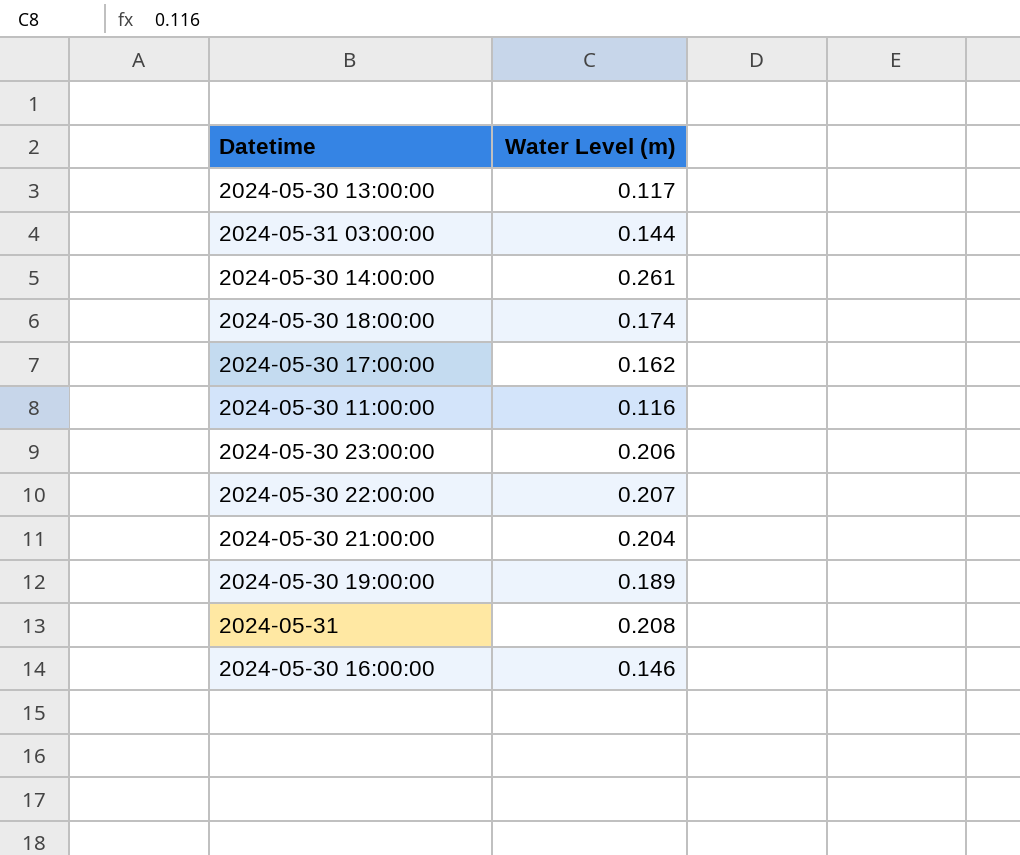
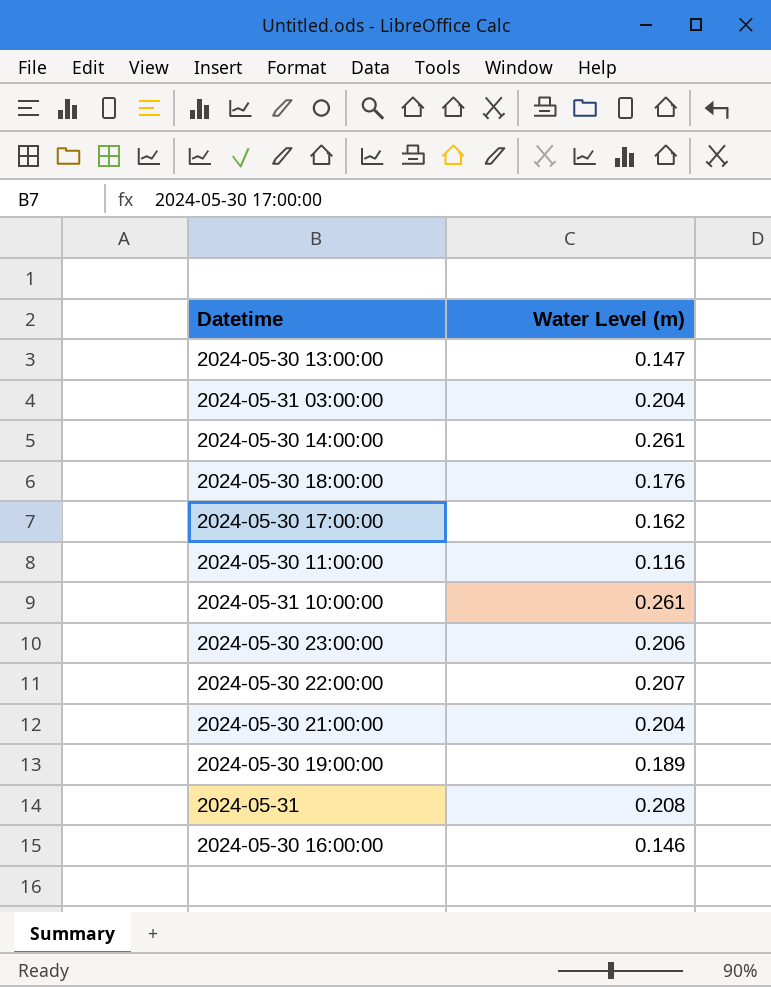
2024-05-30 13:00:00 | Water Level (m): 0.117 -> 0.147
2024-05-31 03:00:00 | Water Level (m): 0.144 -> 0.204
2024-05-30 18:00:00 | Water Level (m): 0.174 -> 0.176
row 2024-05-31 10:00:00: none -> 0.261

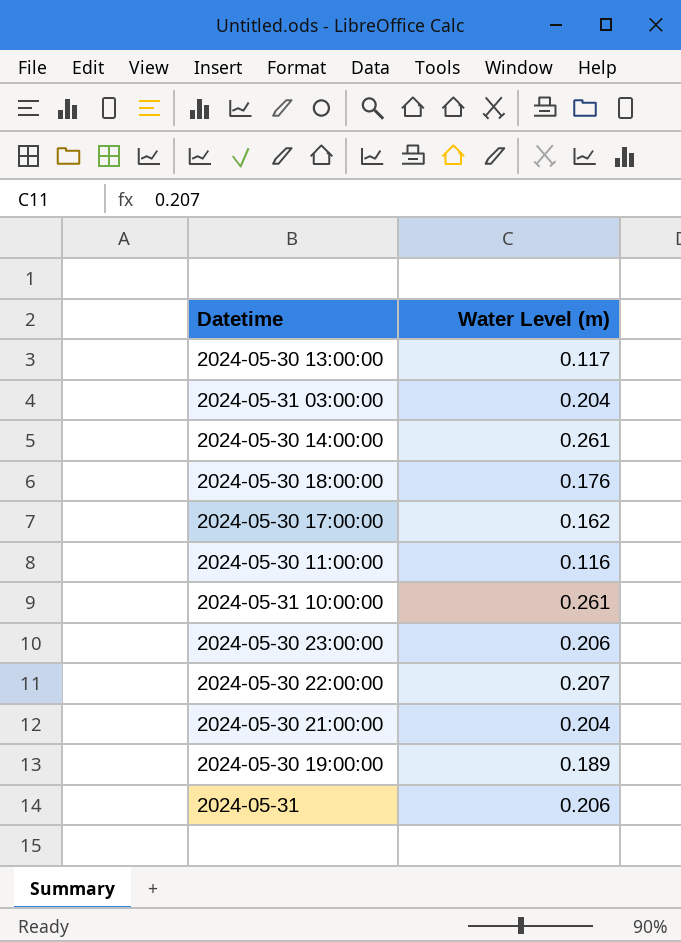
row 2024-05-30 16:00:00: 0.146 -> none
2024-05-30 13:00:00 | Water Level (m): 0.147 -> 0.117
2024-05-31 | Water Level (m): 0.208 -> 0.206

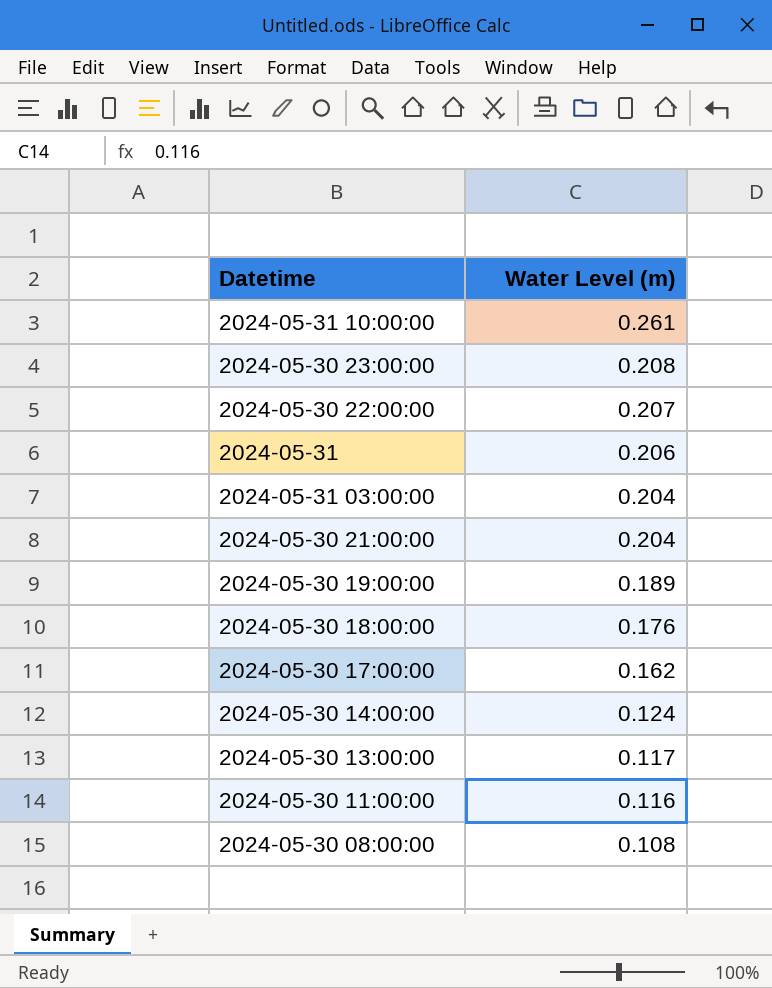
row order: none -> Water Level (m) descending
2024-05-30 23:00:00 | Water Level (m): 0.206 -> 0.208
2024-05-30 14:00:00 | Water Level (m): 0.261 -> 0.124
row 2024-05-30 08:00:00: none -> 0.108

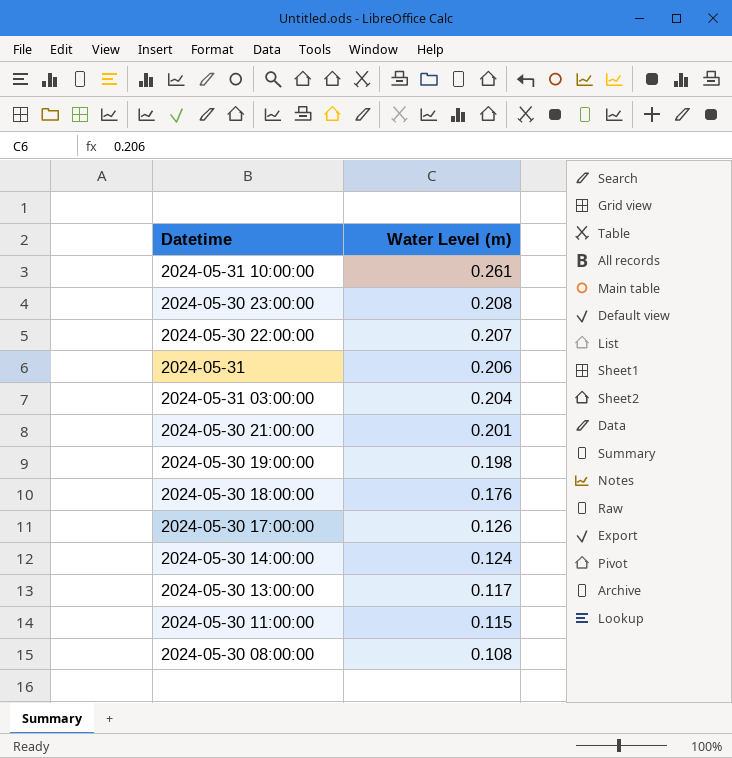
2024-05-30 21:00:00 | Water Level (m): 0.204 -> 0.201
2024-05-30 19:00:00 | Water Level (m): 0.189 -> 0.198
2024-05-30 17:00:00 | Water Level (m): 0.162 -> 0.126
2024-05-30 11:00:00 | Water Level (m): 0.116 -> 0.115

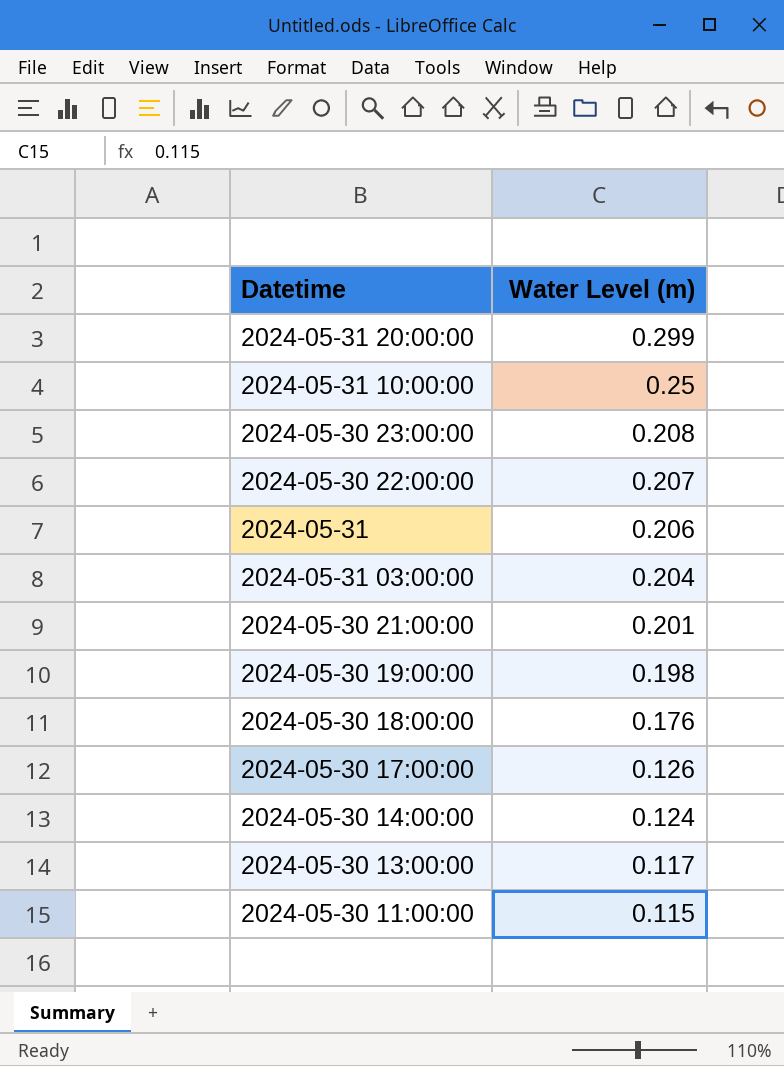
row 2024-05-30 08:00:00: 0.108 -> none
row 2024-05-31 20:00:00: none -> 0.299
2024-05-31 10:00:00 | Water Level (m): 0.261 -> 0.25

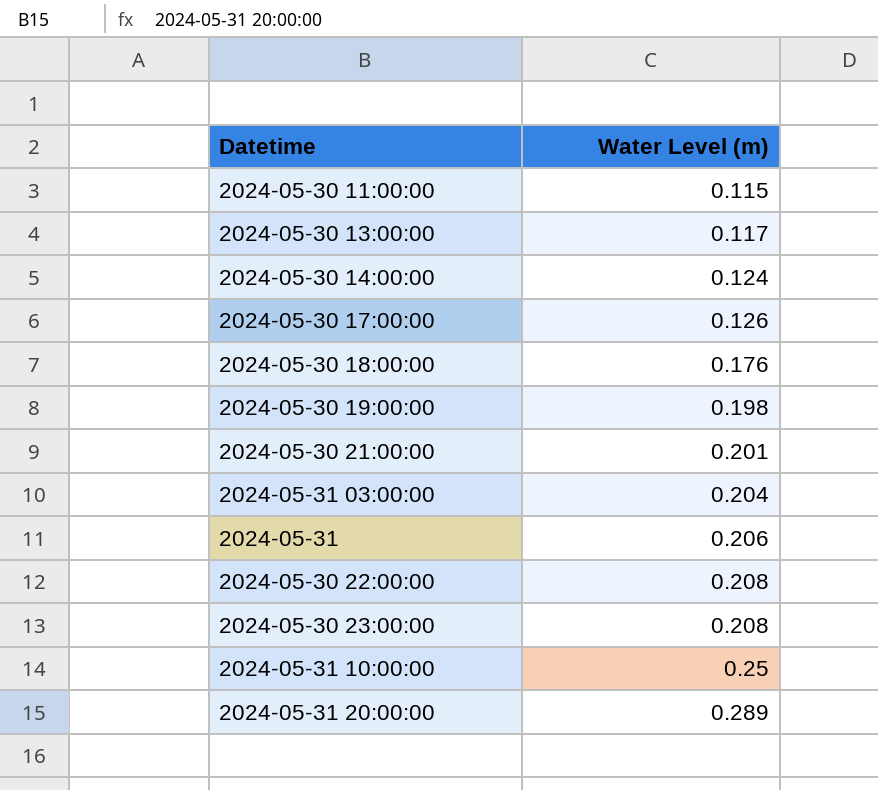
row order: Water Level (m) descending -> Water Level (m) ascending
2024-05-30 22:00:00 | Water Level (m): 0.207 -> 0.208
2024-05-31 20:00:00 | Water Level (m): 0.299 -> 0.289

